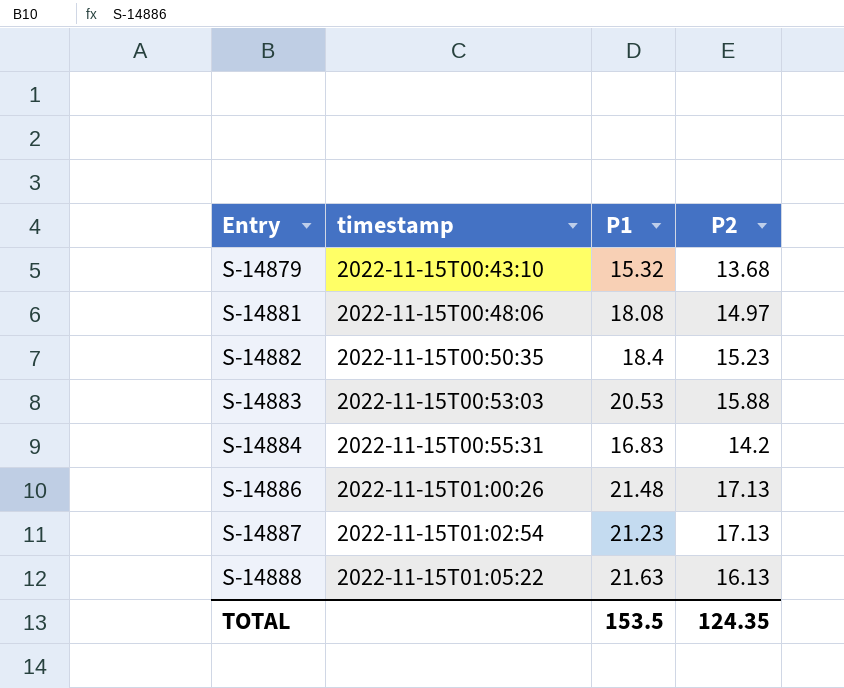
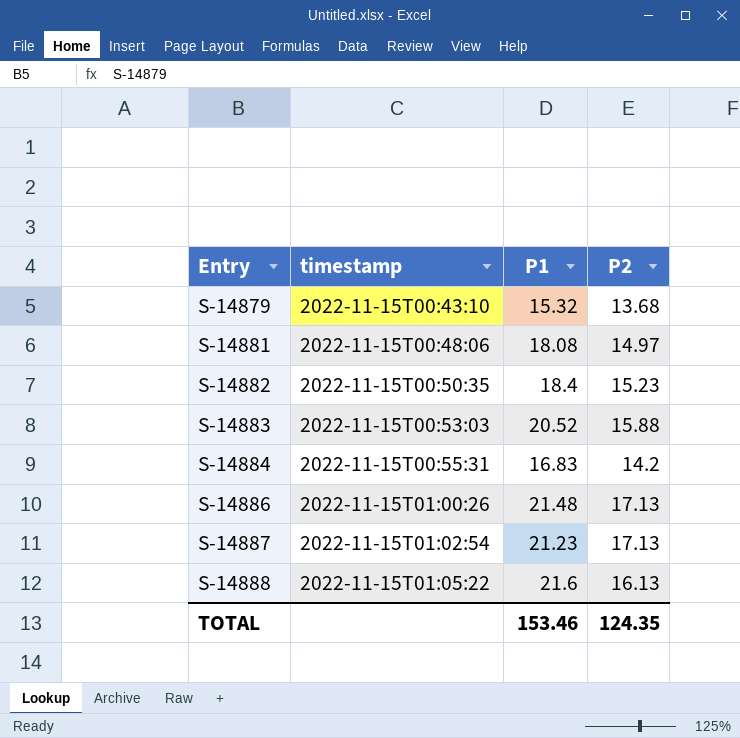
S-14883 | P1: 20.53 -> 20.52
S-14888 | P1: 21.63 -> 21.6
TOTAL | P1: 153.5 -> 153.46

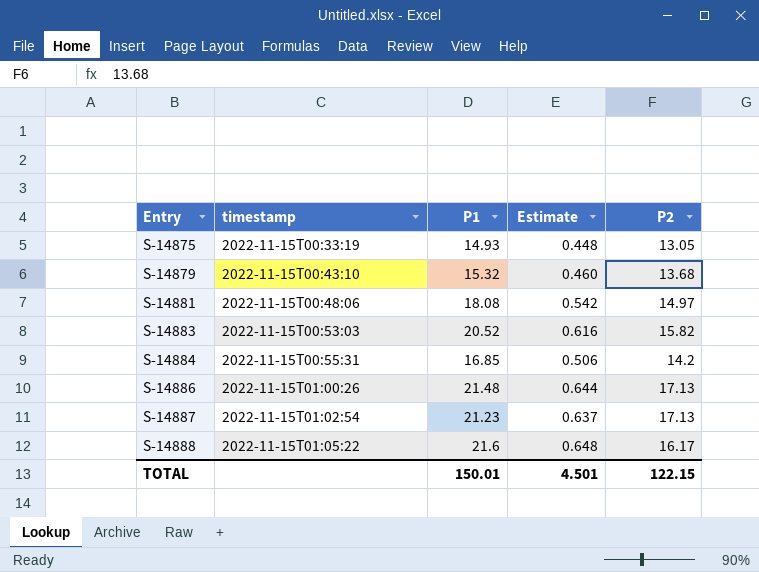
column Estimate | formula: none -> [P1] * 0.03
row S-14882: 2022-11-15T00:50:35 | 18.4 | 15.23 -> none
row S-14875: none -> 2022-11-15T00:33:19 | 14.93 | 0.448 | 13.05
S-14883 | P2: 15.88 -> 15.82
S-14884 | P1: 16.83 -> 16.85
S-14888 | P2: 16.13 -> 16.17
TOTAL | P1: 153.46 -> 150.01
TOTAL | P2: 124.35 -> 122.15

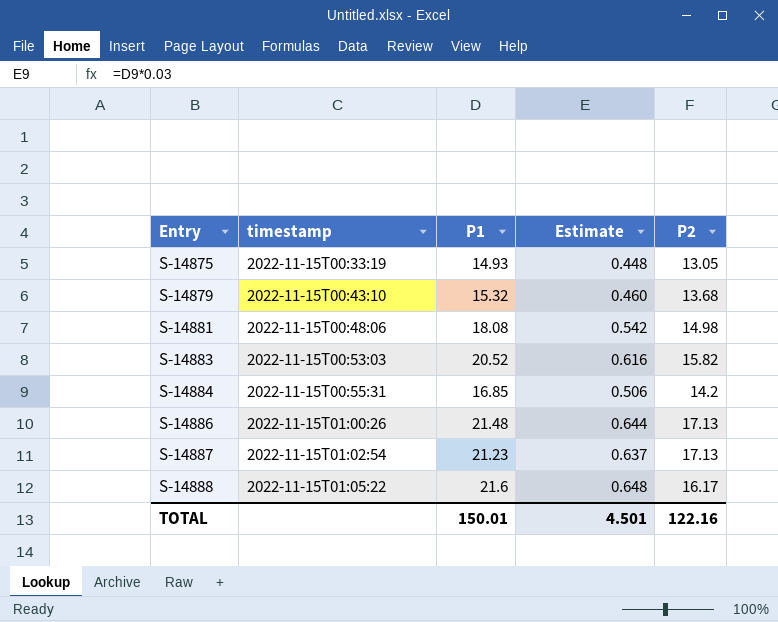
S-14881 | P2: 14.97 -> 14.98
TOTAL | P2: 122.15 -> 122.16

